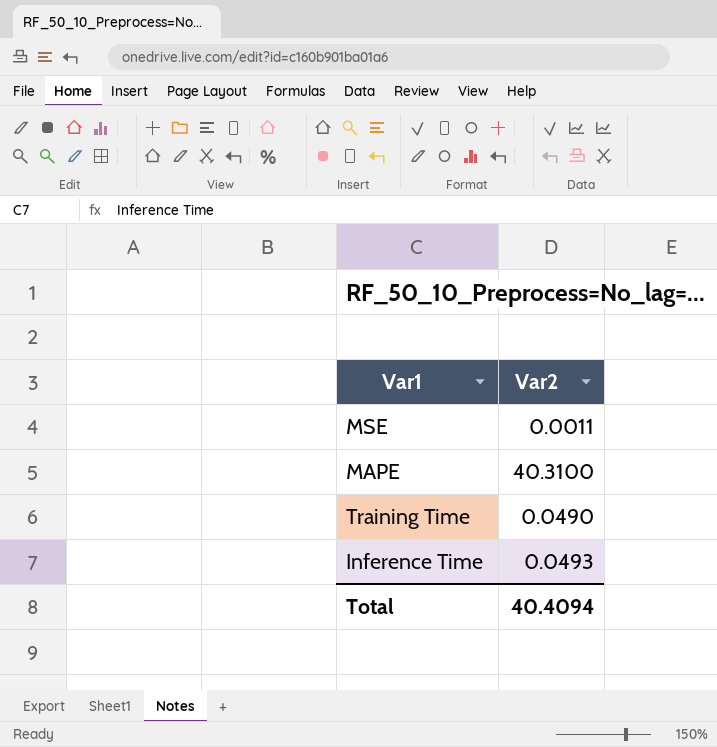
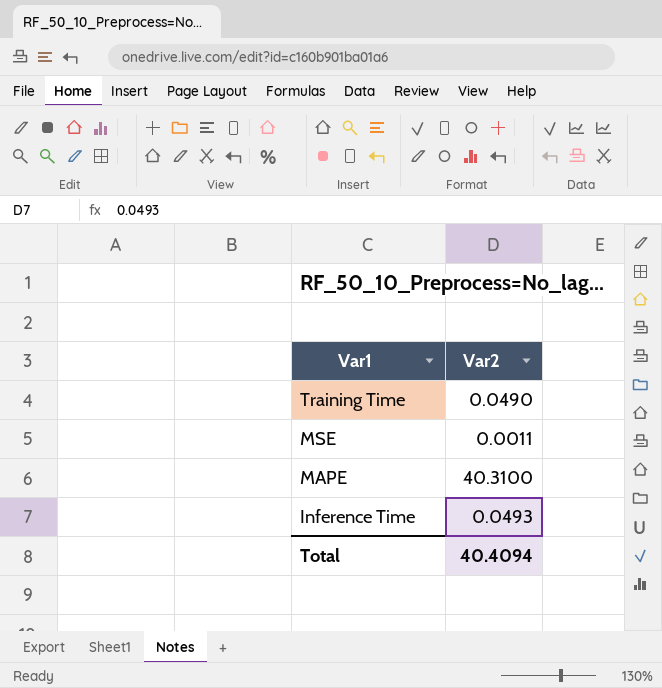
row order: none -> Var1 descending

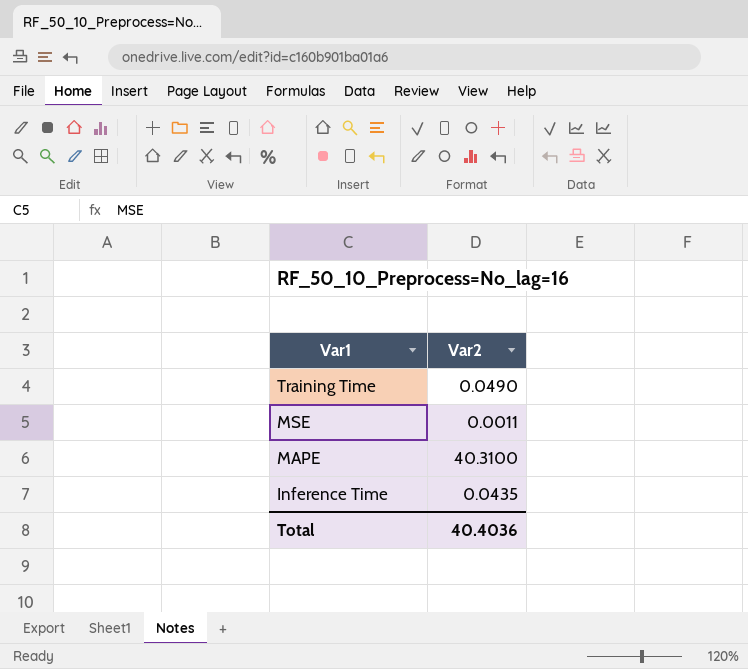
Inference Time | Var2: 0.0493 -> 0.0435
Total | Var2: 40.4094 -> 40.4036

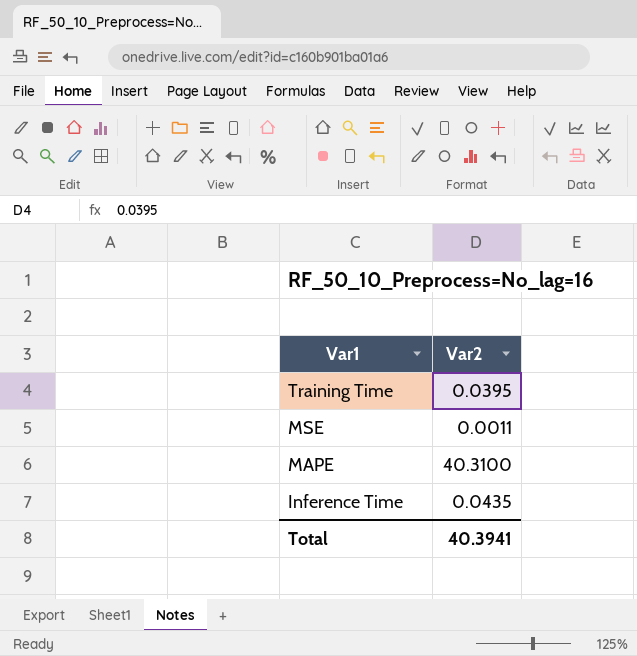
Training Time | Var2: 0.0490 -> 0.0395
Total | Var2: 40.4036 -> 40.3941

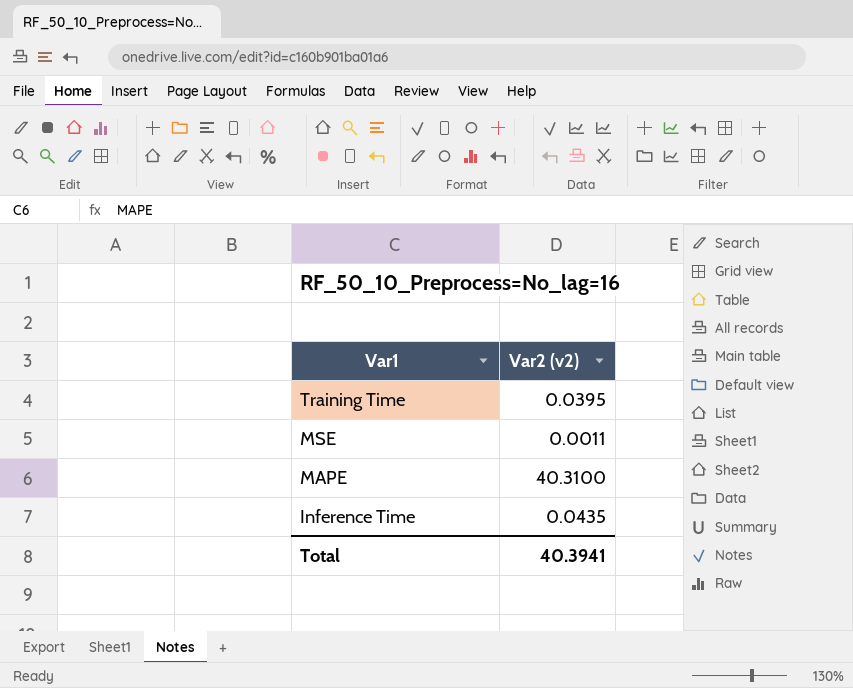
column name: Var2 -> Var2 (v2)

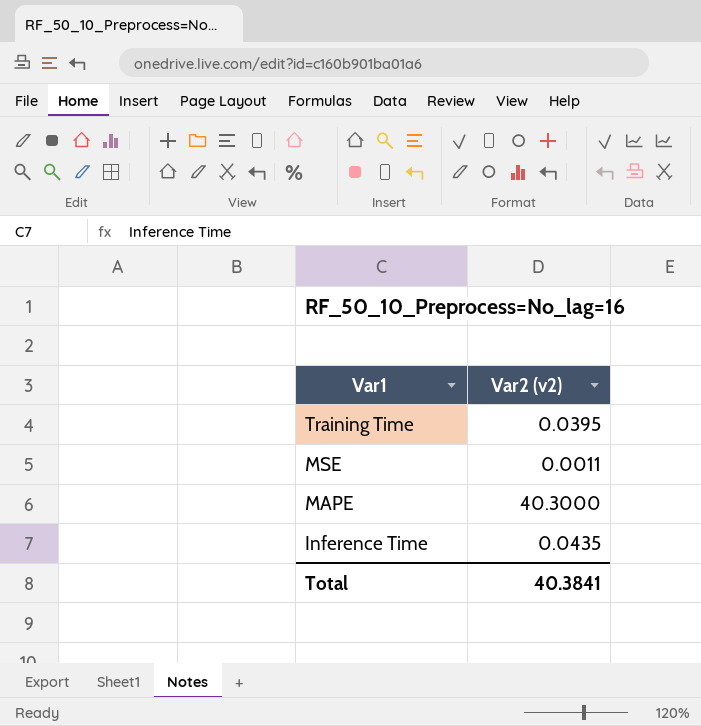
MAPE | Var2 (v2): 40.3100 -> 40.3000
Total | Var2 (v2): 40.3941 -> 40.3841

